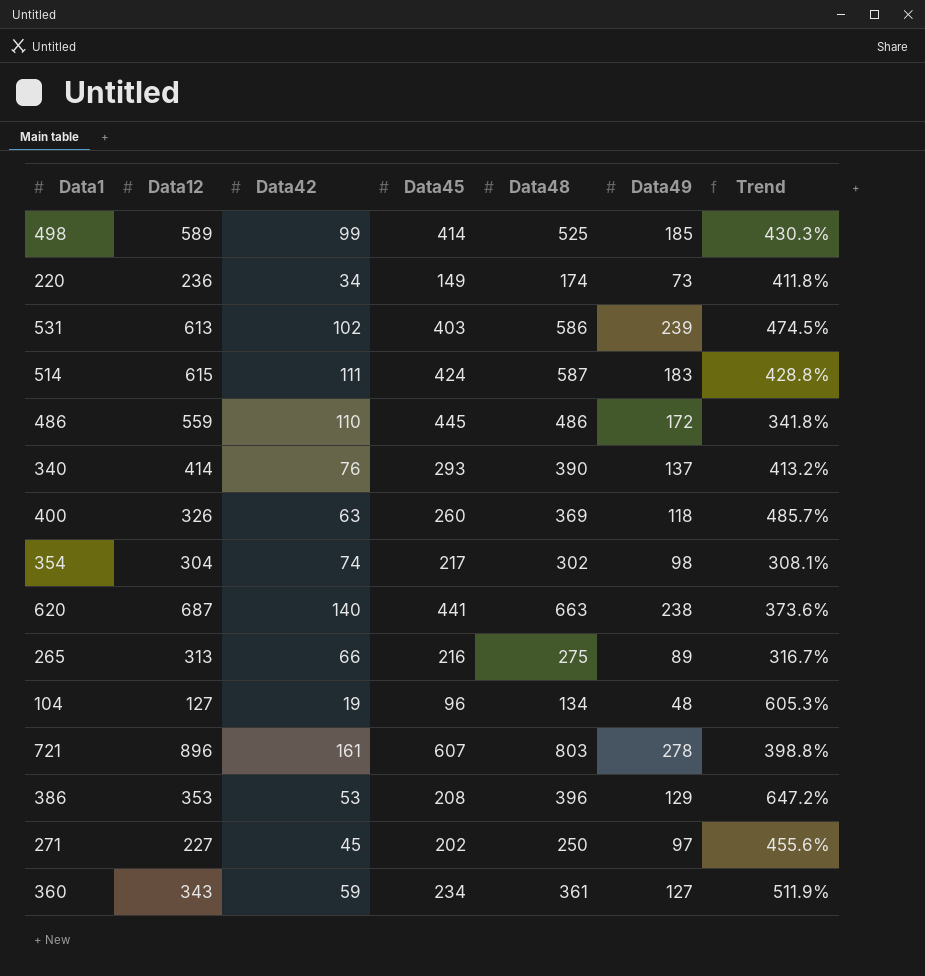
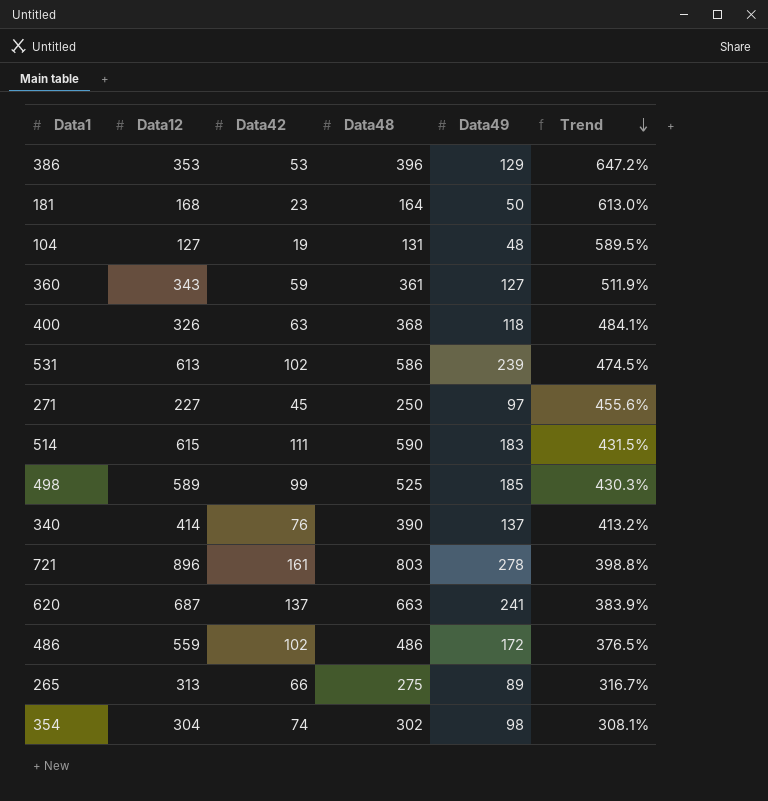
row order: none -> Trend descending
column Data45 | position: 4 -> none
row 220: 236 | 34 | 149 | 174 | 73 | 411.8% -> none
row 181: none -> 168 | 23 | 164 | 50 | 613.0%
104 | Data48: 134 -> 131
104 | Trend: 605.3% -> 589.5%
400 | Data48: 369 -> 368
400 | Trend: 485.7% -> 484.1%
514 | Data48: 587 -> 590
514 | Trend: 428.8% -> 431.5%
620 | Data42: 140 -> 137
620 | Data49: 238 -> 241
620 | Trend: 373.6% -> 383.9%
486 | Data42: 110 -> 102
486 | Trend: 341.8% -> 376.5%

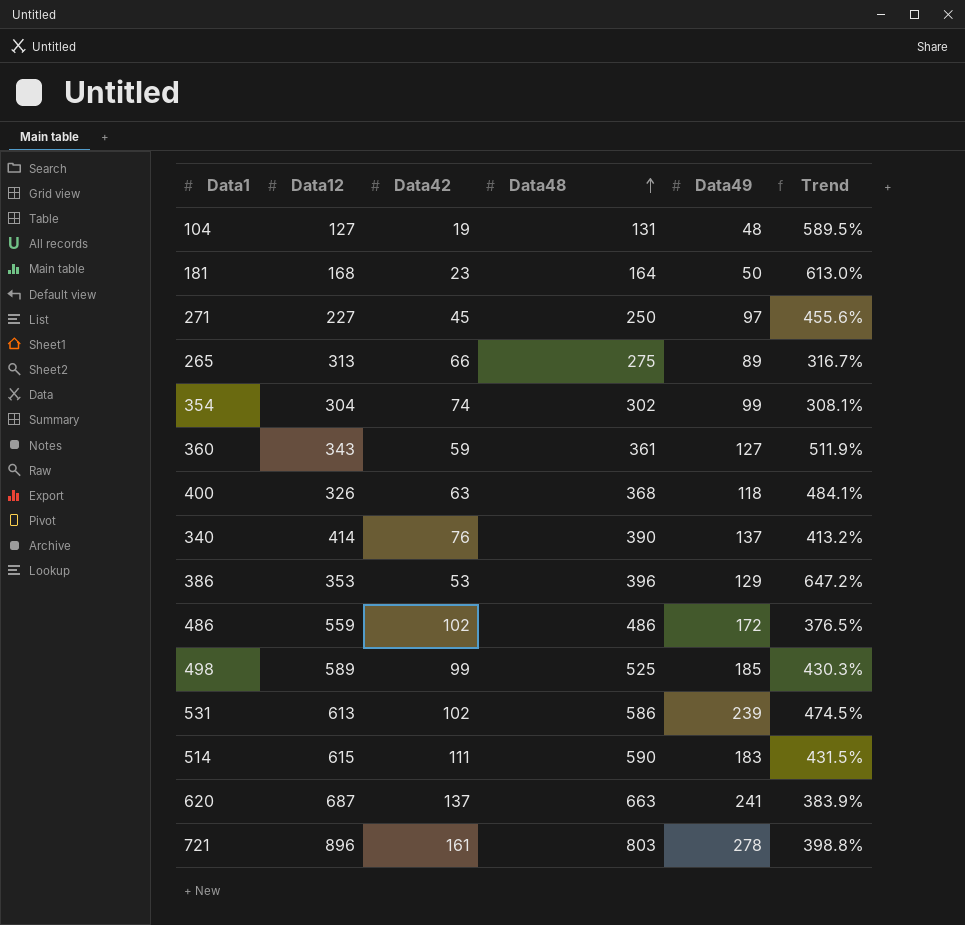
row order: Trend descending -> Data48 ascending
354 | Data49: 98 -> 99

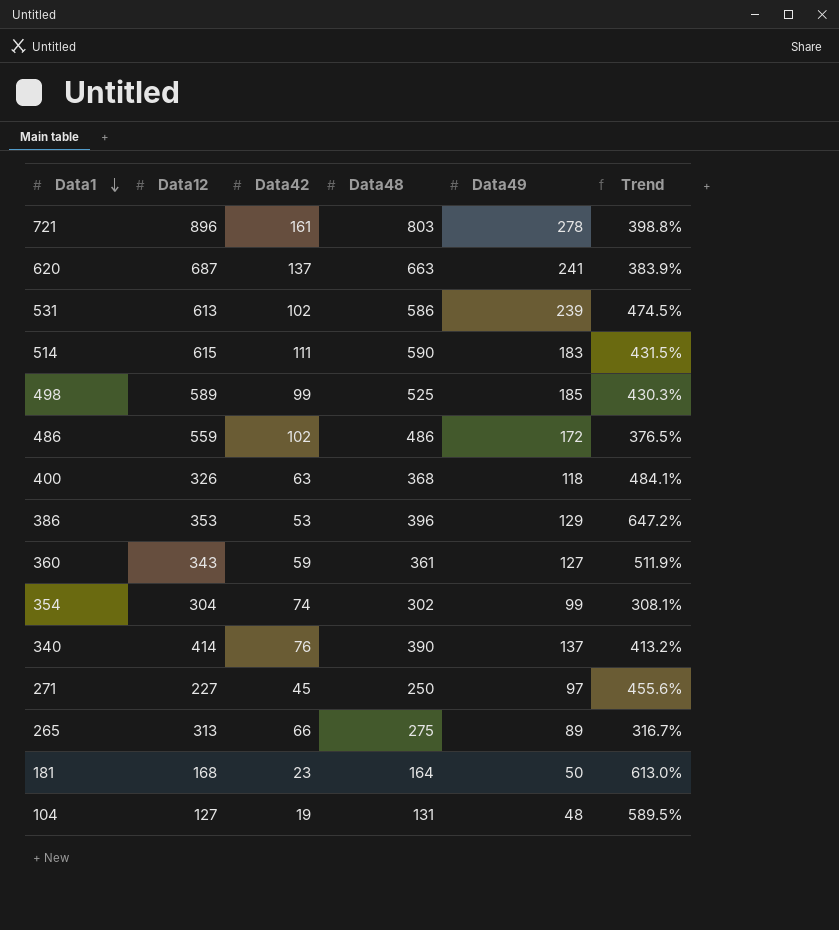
row order: Data48 ascending -> Data1 descending

